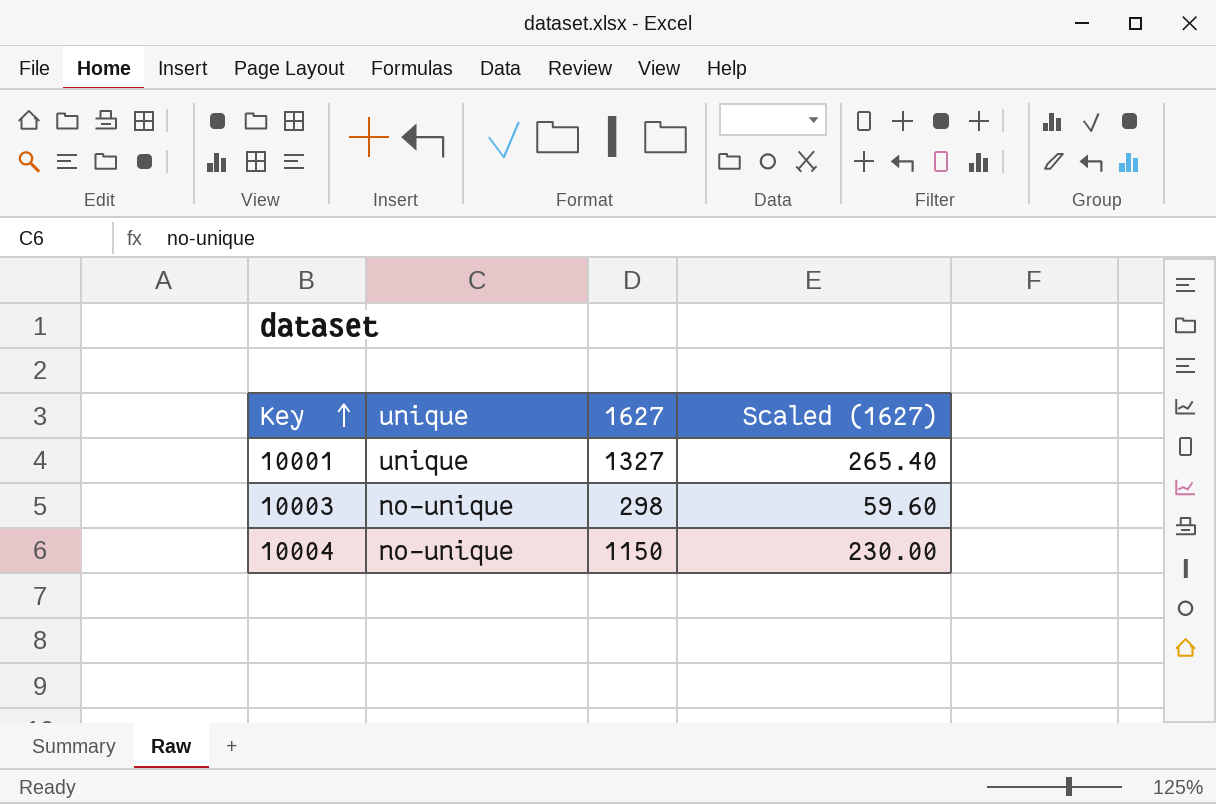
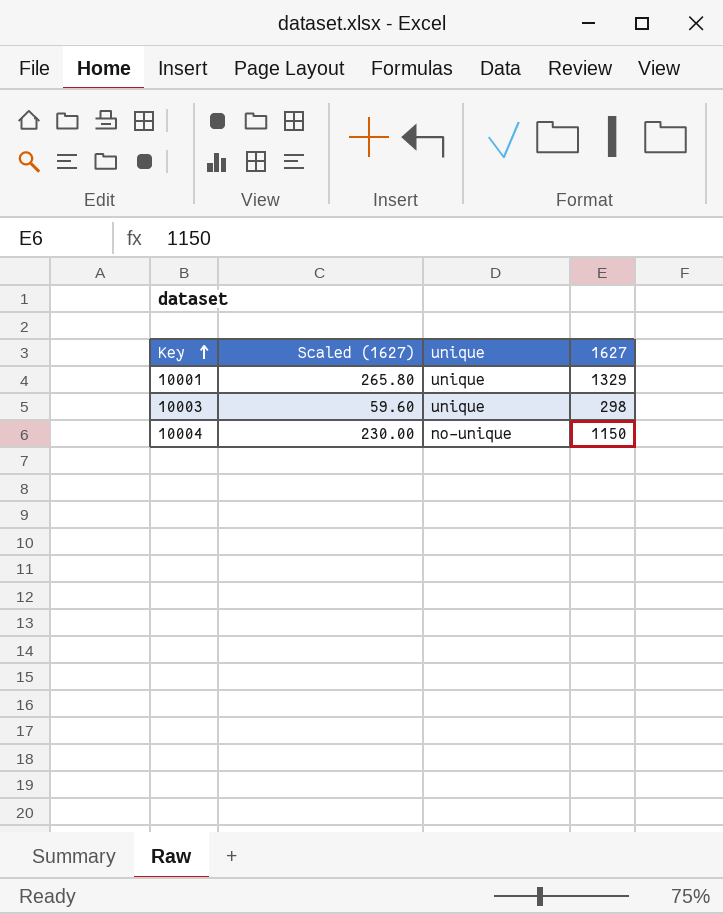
column Scaled (1627) | position: 4 -> 2
10001 | Scaled (1627): 265.40 -> 265.80
10001 | 1627: 1327 -> 1329
10003 | unique: no-unique -> unique

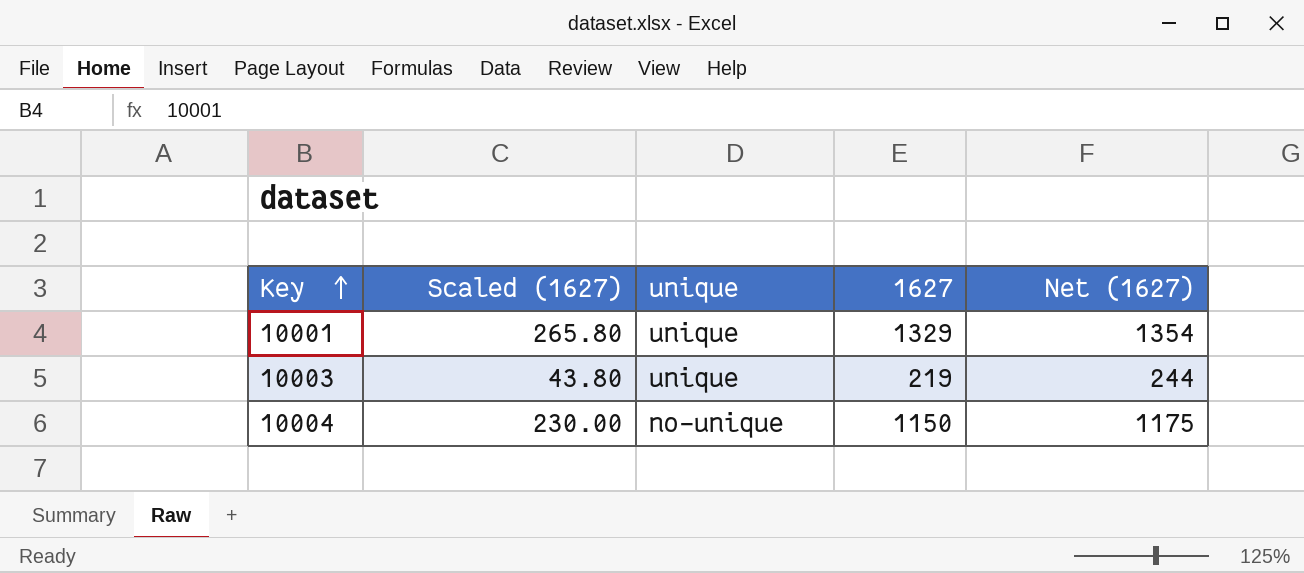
column Net (1627) | formula: none -> [1627] + 25
10003 | Scaled (1627): 59.60 -> 43.80
10003 | 1627: 298 -> 219

